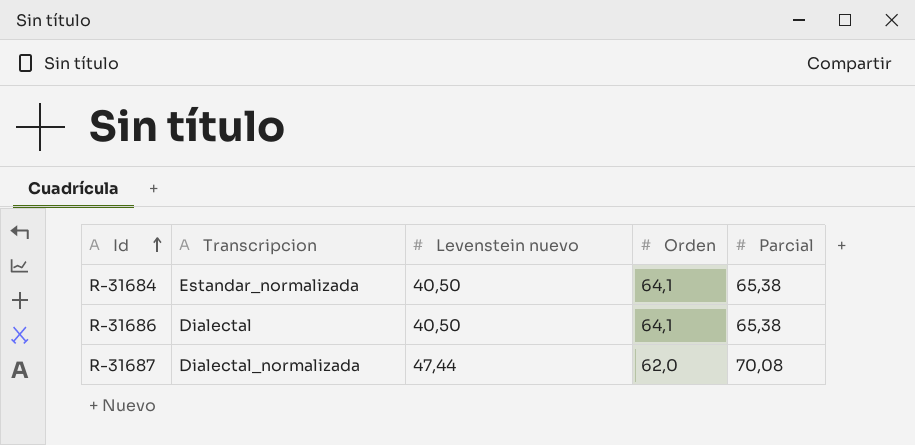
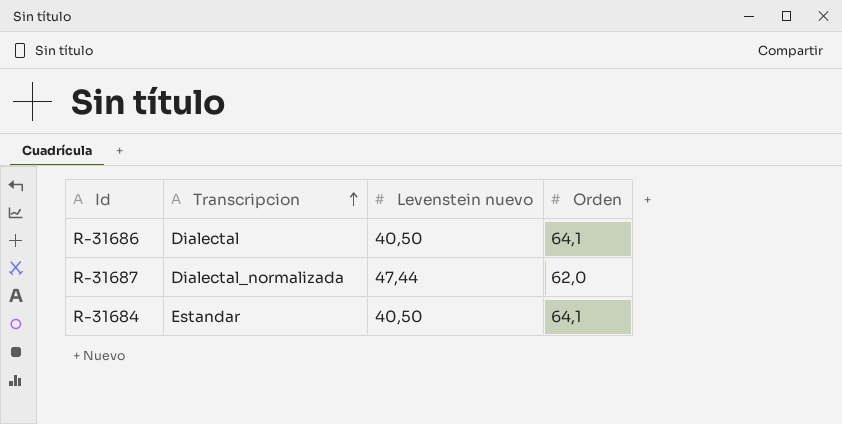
row order: Id ascending -> Transcripcion ascending
column Parcial | position: 5 -> none
R-31684 | Transcripcion: Estandar_normalizada -> Estandar

